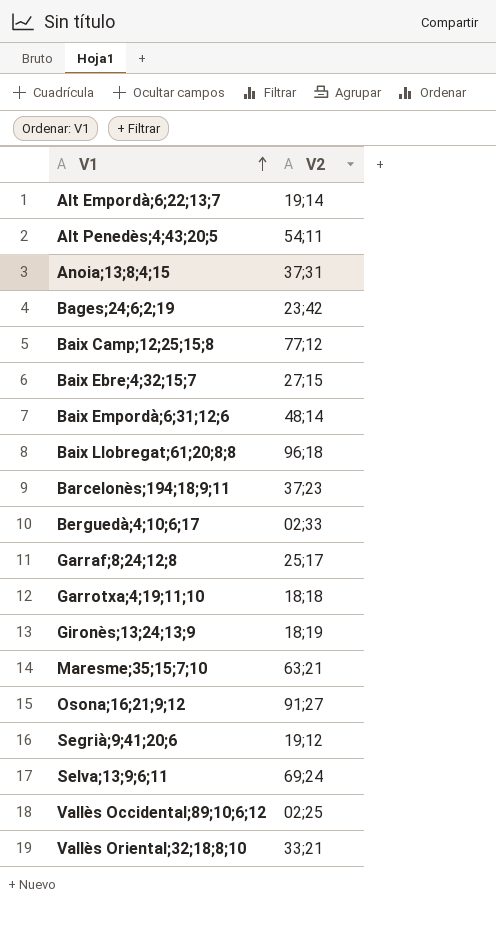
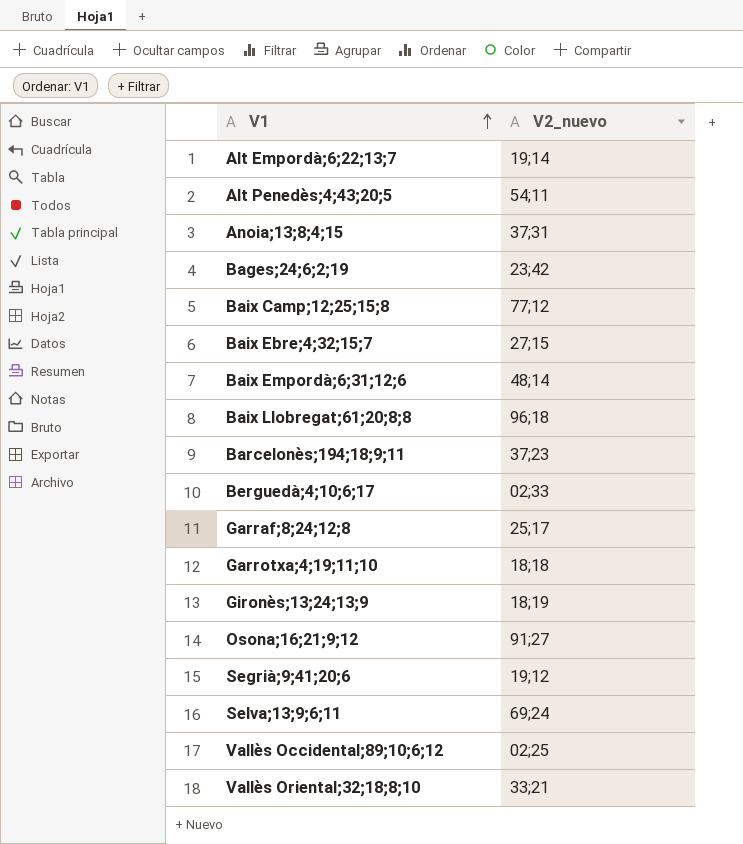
column name: V2 -> V2_nuevo
row Maresme;35;15;7;10: 63;21 -> none

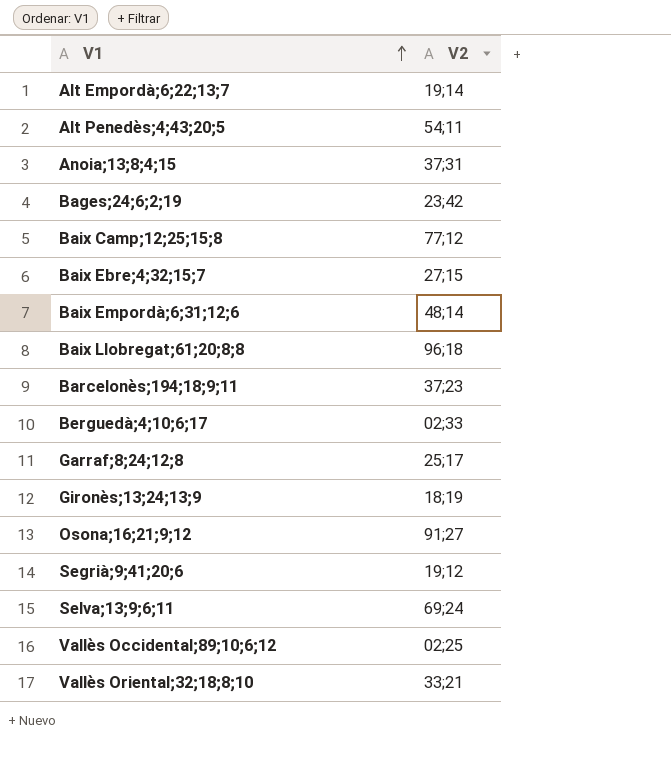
column name: V2_nuevo -> V2
row Garrotxa;4;19;11;10: 18;18 -> none

